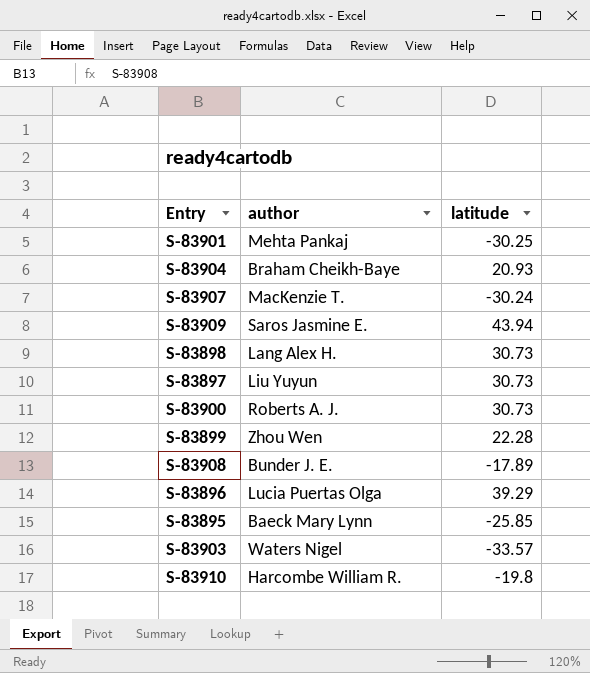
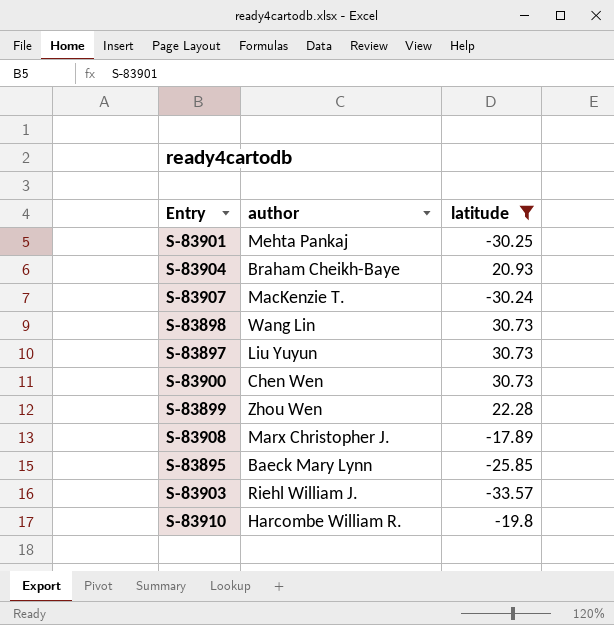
filter: none -> latitude <= 30.73
S-83898 | author: Lang Alex H. -> Wang Lin
S-83900 | author: Roberts A. J. -> Chen Wen
S-83908 | author: Bunder J. E. -> Marx Christopher J.
S-83903 | author: Waters Nigel -> Riehl William J.

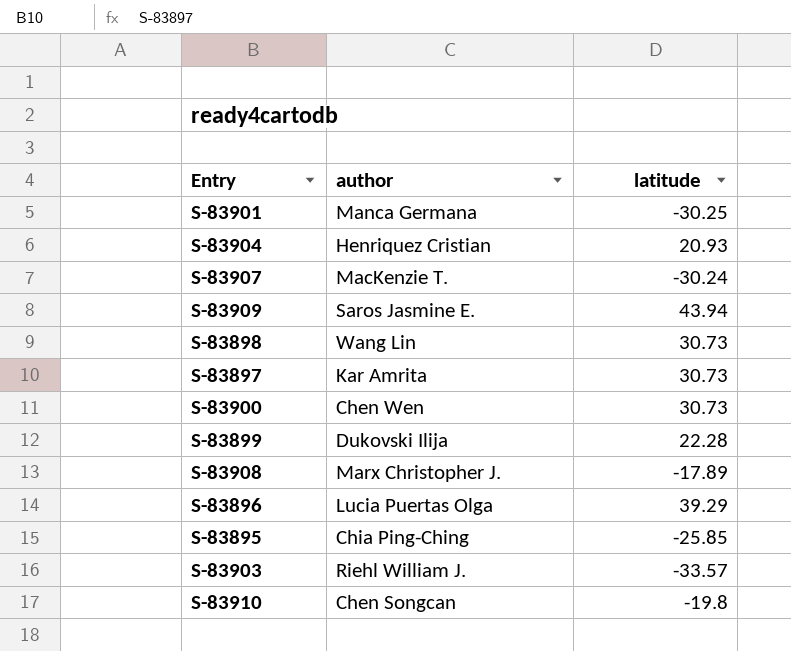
filter: latitude <= 30.73 -> none
S-83901 | author: Mehta Pankaj -> Manca Germana
S-83904 | author: Braham Cheikh-Baye -> Henriquez Cristian
S-83897 | author: Liu Yuyun -> Kar Amrita
S-83899 | author: Zhou Wen -> Dukovski Ilija
S-83895 | author: Baeck Mary Lynn -> Chia Ping-Ching
S-83910 | author: Harcombe William R. -> Chen Songcan

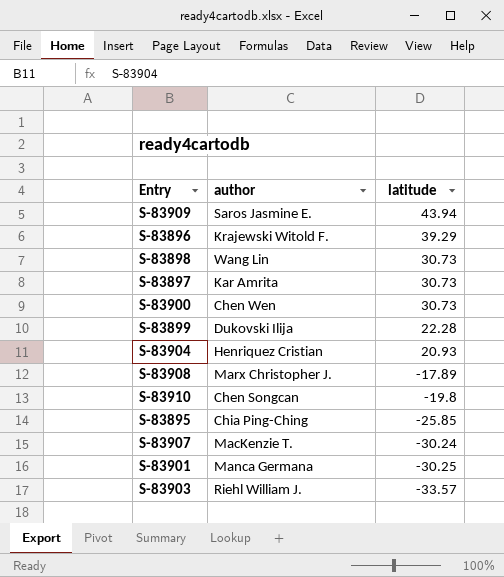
row order: none -> latitude descending
S-83896 | author: Lucia Puertas Olga -> Krajewski Witold F.

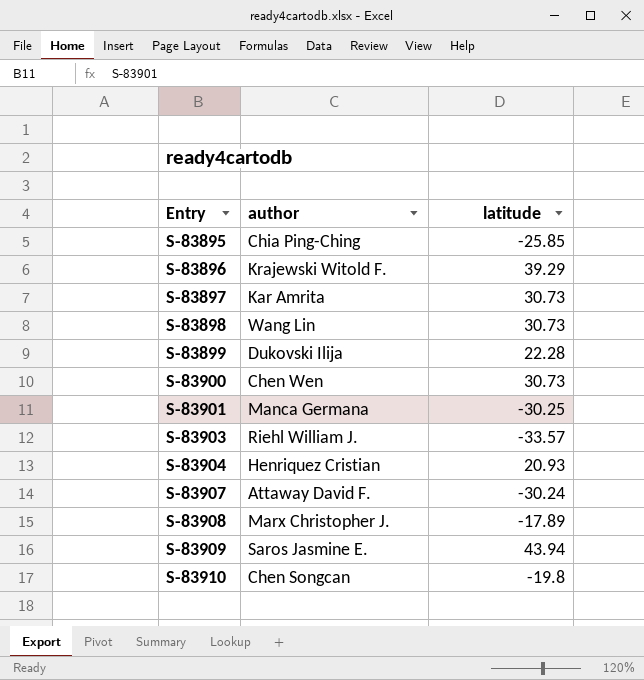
row order: latitude descending -> Entry ascending
S-83907 | author: MacKenzie T. -> Attaway David F.

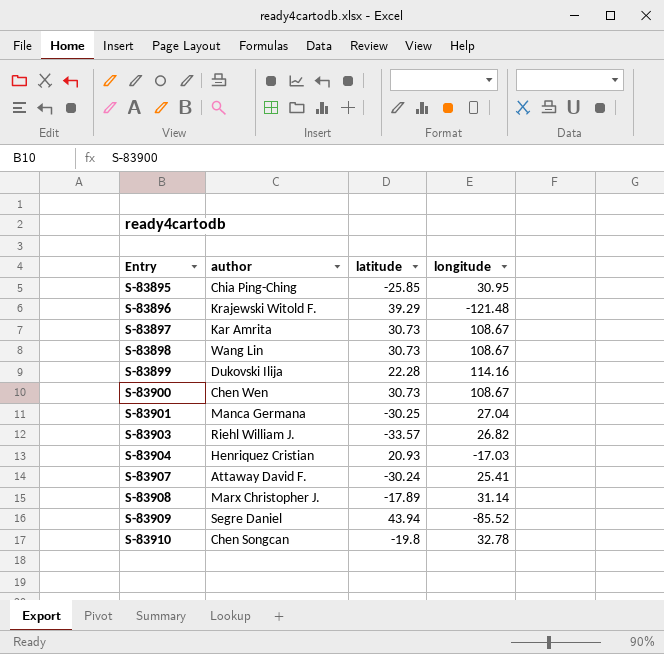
column longitude | position: none -> 4
S-83909 | author: Saros Jasmine E. -> Segre Daniel

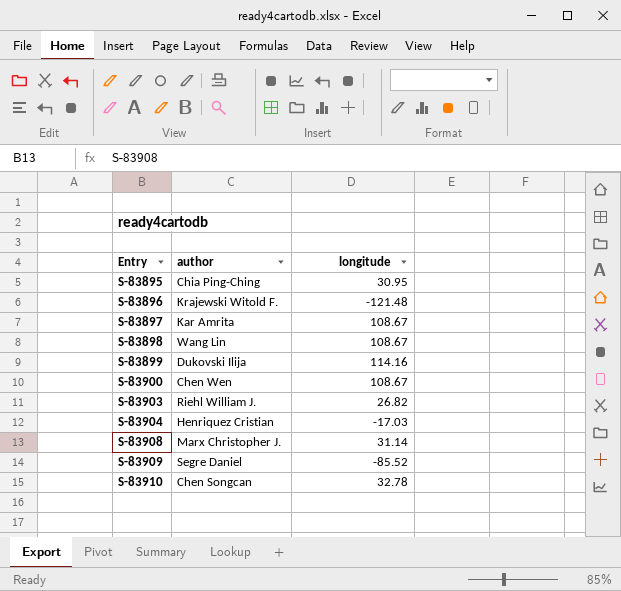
column latitude | position: 3 -> none
row S-83901: Manca Germana | -30.25 | 27.04 -> none
row S-83907: Attaway David F. | -30.24 | 25.41 -> none

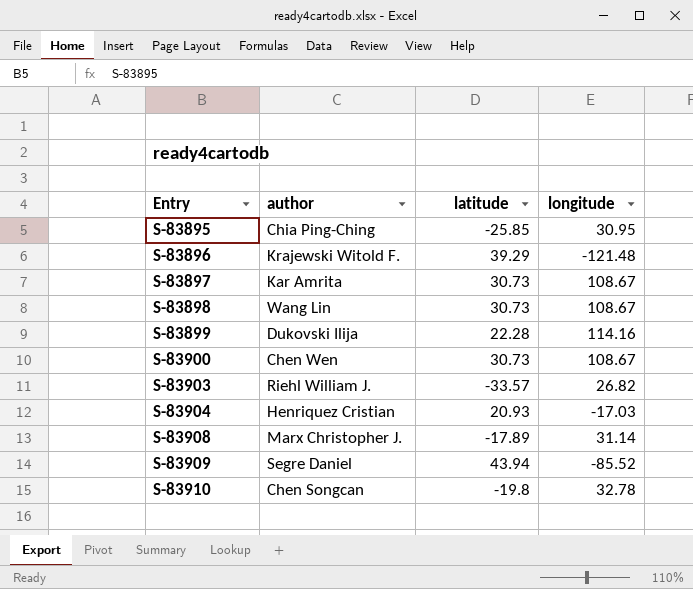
column latitude | position: none -> 3

